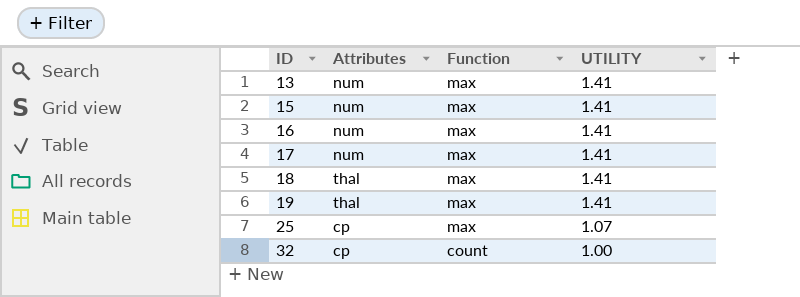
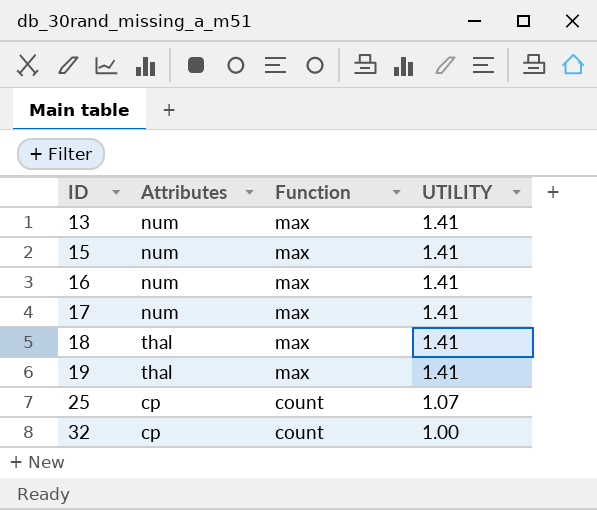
25 | Function: max -> count

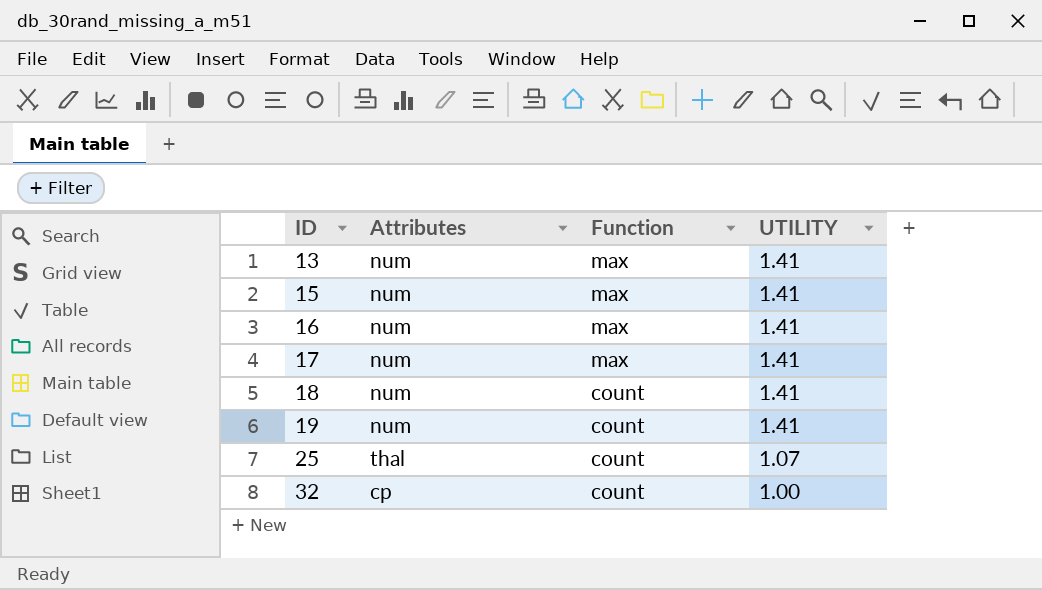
18 | Attributes: thal -> num
18 | Function: max -> count
19 | Attributes: thal -> num
19 | Function: max -> count
25 | Attributes: cp -> thal

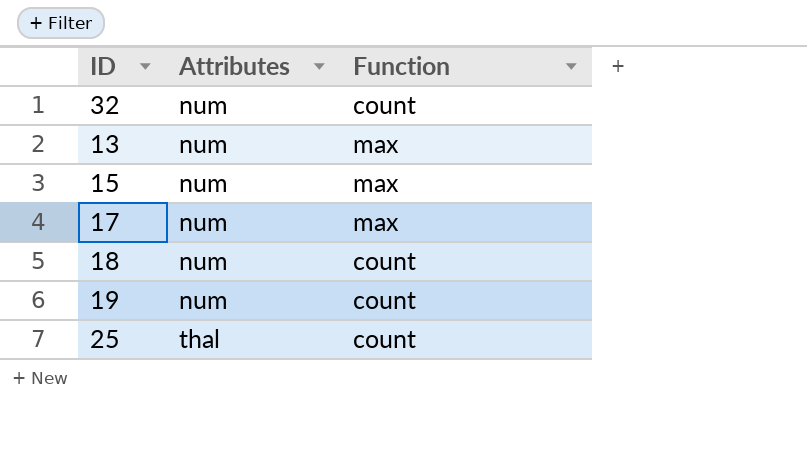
row order: ID ascending -> Attributes ascending
column UTILITY | position: 4 -> none
row 16: num | max | 1.41 -> none
32 | Attributes: cp -> num

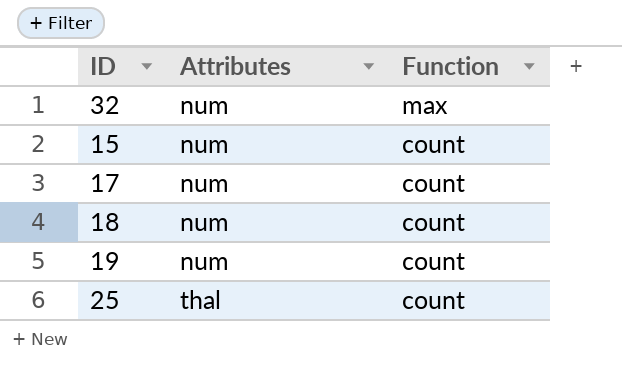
row 13: num | max -> none
32 | Function: count -> max
15 | Function: max -> count
17 | Function: max -> count

